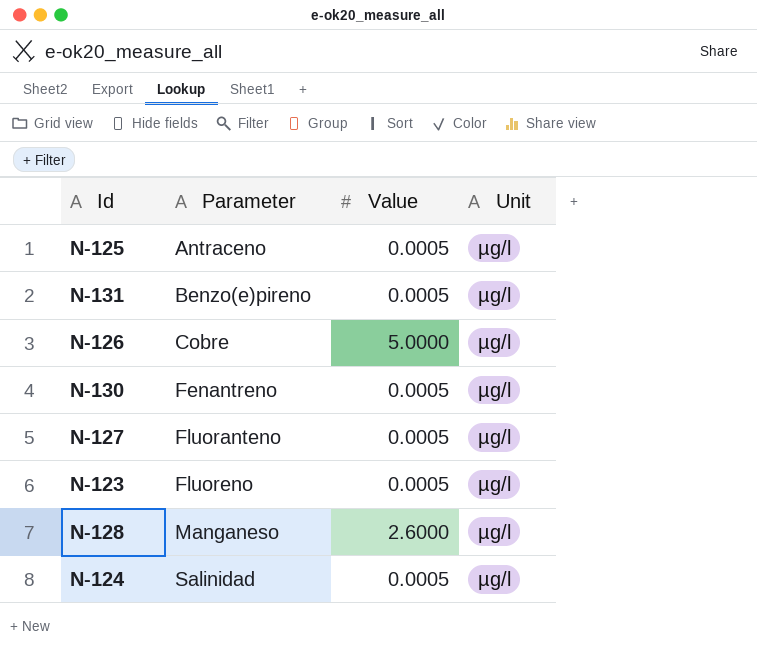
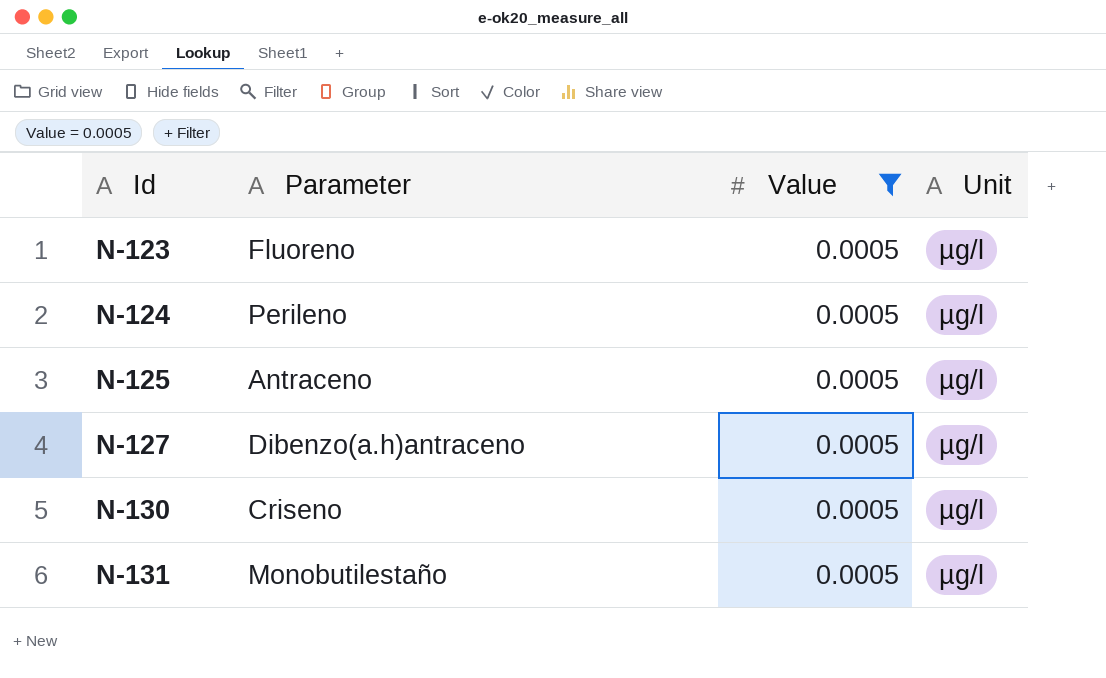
filter: none -> Value = 0.0005
row order: Parameter ascending -> Id ascending
N-124 | Parameter: Salinidad -> Perileno
N-127 | Parameter: Fluoranteno -> Dibenzo(a.h)antraceno
N-130 | Parameter: Fenantreno -> Criseno
N-131 | Parameter: Benzo(e)pireno -> Monobutilestaño

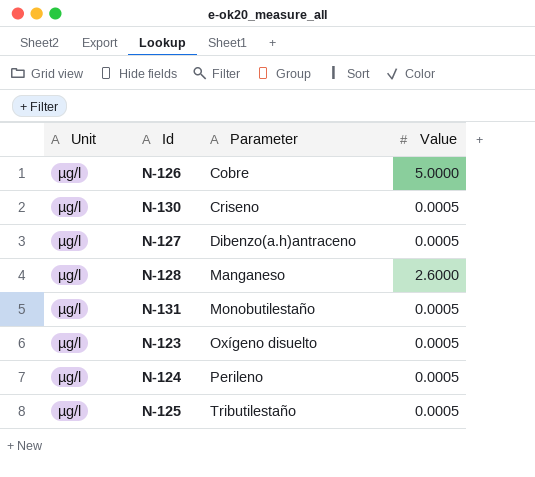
filter: Value = 0.0005 -> none
row order: Id ascending -> Parameter ascending
column Unit | position: 4 -> 1
N-123 | Parameter: Fluoreno -> Oxígeno disuelto
N-125 | Parameter: Antraceno -> Tributilestaño

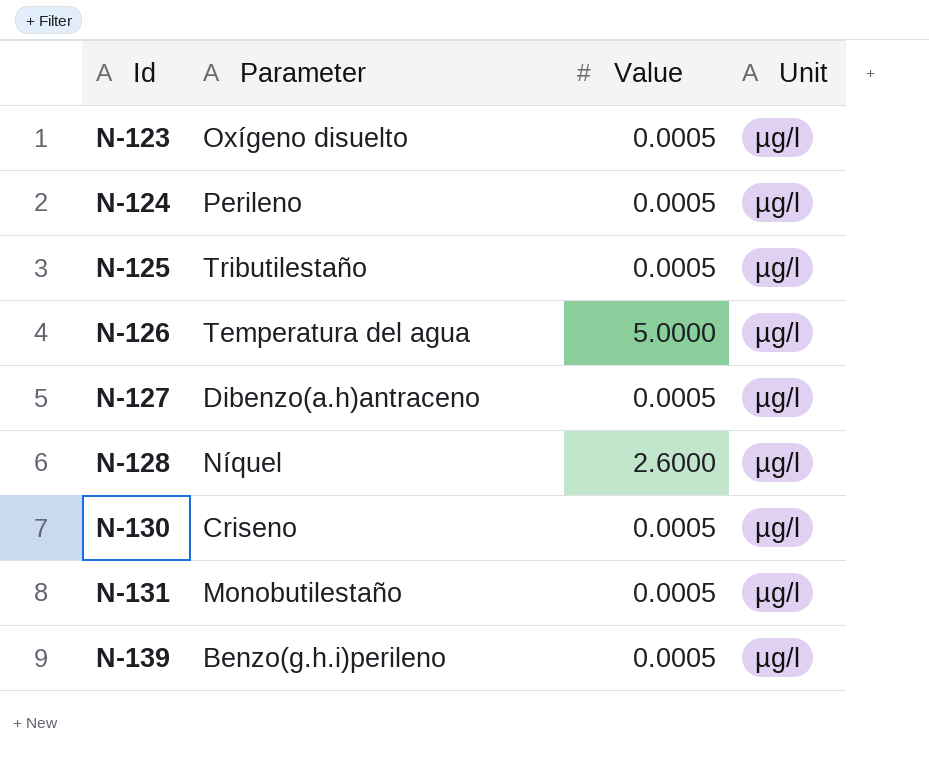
row order: Parameter ascending -> Id ascending
column Unit | position: 1 -> 4
N-126 | Parameter: Cobre -> Temperatura del agua
N-128 | Parameter: Manganeso -> Níquel
row N-139: none -> Benzo(g.h.i)perileno | 0.0005 | µg/l

